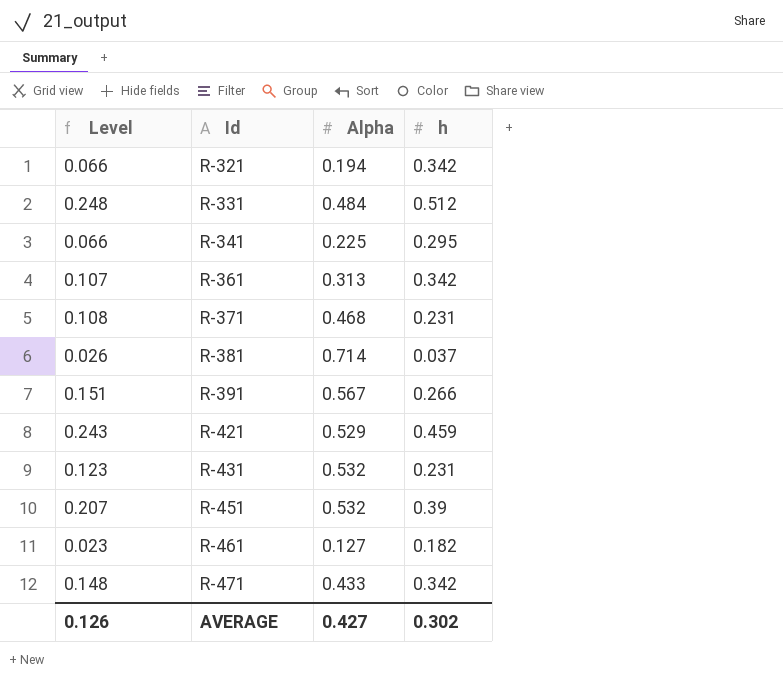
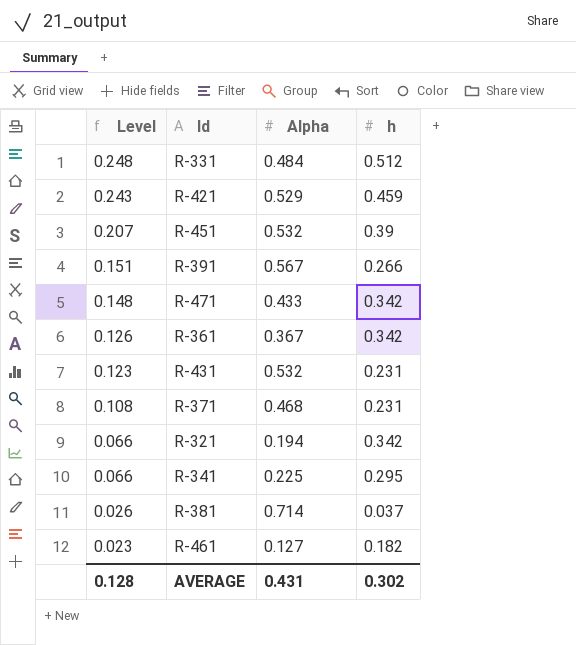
row order: Id ascending -> Level descending
R-361 | Level: 0.107 -> 0.126
R-361 | Alpha: 0.313 -> 0.367
AVERAGE | Level: 0.126 -> 0.128
AVERAGE | Alpha: 0.427 -> 0.431

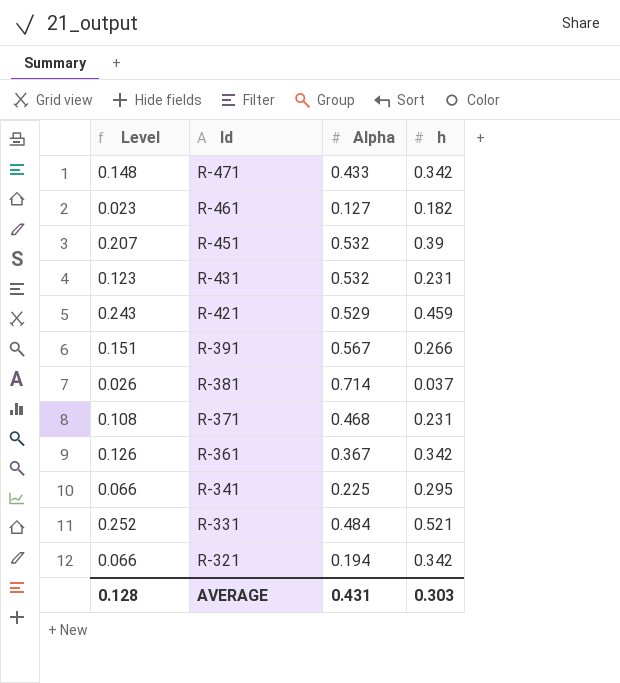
row order: Level descending -> Id descending
R-331 | Level: 0.248 -> 0.252
R-331 | h: 0.512 -> 0.521
AVERAGE | h: 0.302 -> 0.303

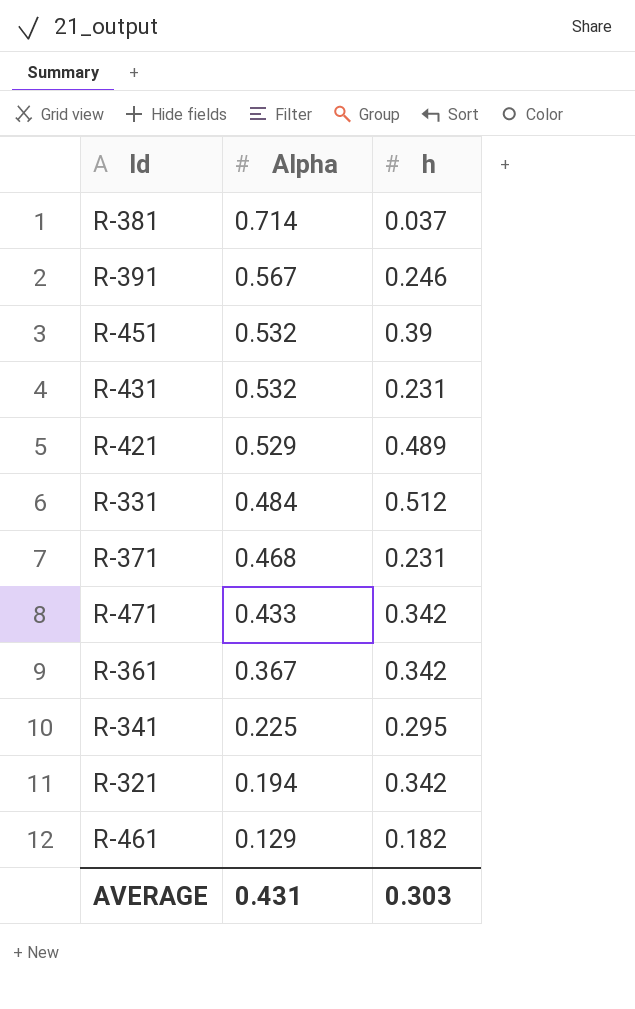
row order: Id descending -> Alpha descending
column Level | formula: [Alpha] * [h] -> none
R-391 | h: 0.266 -> 0.246
R-421 | h: 0.459 -> 0.489
R-331 | h: 0.521 -> 0.512
R-461 | Alpha: 0.127 -> 0.129

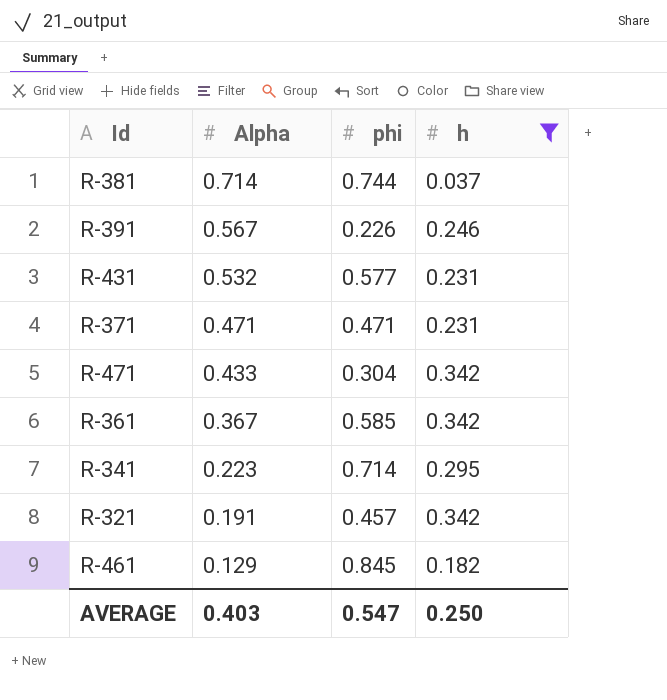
filter: none -> h <= 0.342
column phi | position: none -> 3
R-371 | Alpha: 0.468 -> 0.471
R-341 | Alpha: 0.225 -> 0.223
R-321 | Alpha: 0.194 -> 0.191
AVERAGE | Alpha: 0.431 -> 0.403
AVERAGE | h: 0.303 -> 0.250

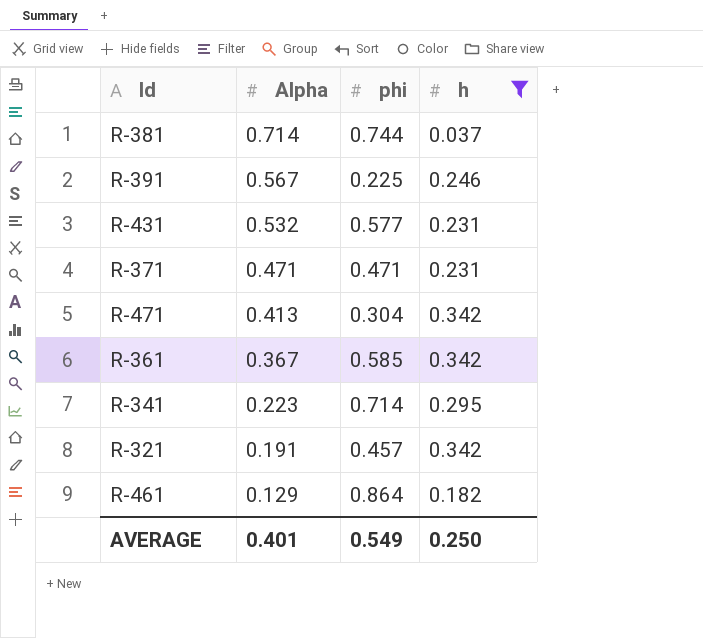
R-391 | phi: 0.226 -> 0.225
R-471 | Alpha: 0.433 -> 0.413
R-461 | phi: 0.845 -> 0.864
AVERAGE | Alpha: 0.403 -> 0.401
AVERAGE | phi: 0.547 -> 0.549

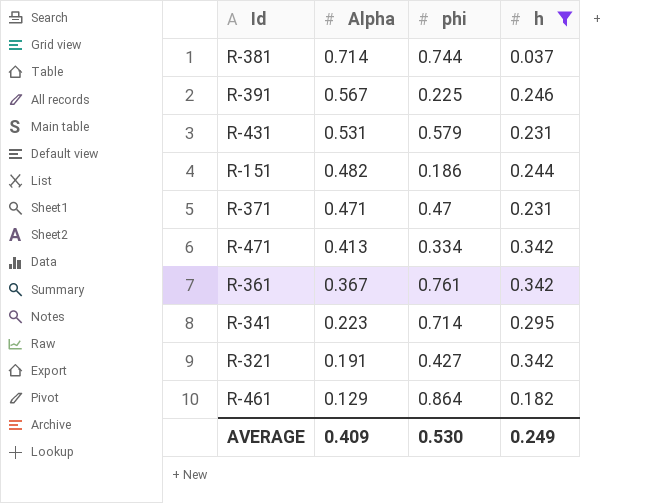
R-431 | Alpha: 0.532 -> 0.531
R-431 | phi: 0.577 -> 0.579
row R-151: none -> 0.482 | 0.186 | 0.244
R-371 | phi: 0.471 -> 0.47
R-471 | phi: 0.304 -> 0.334
R-361 | phi: 0.585 -> 0.761
R-321 | phi: 0.457 -> 0.427
AVERAGE | Alpha: 0.401 -> 0.409
AVERAGE | phi: 0.549 -> 0.530
AVERAGE | h: 0.250 -> 0.249

